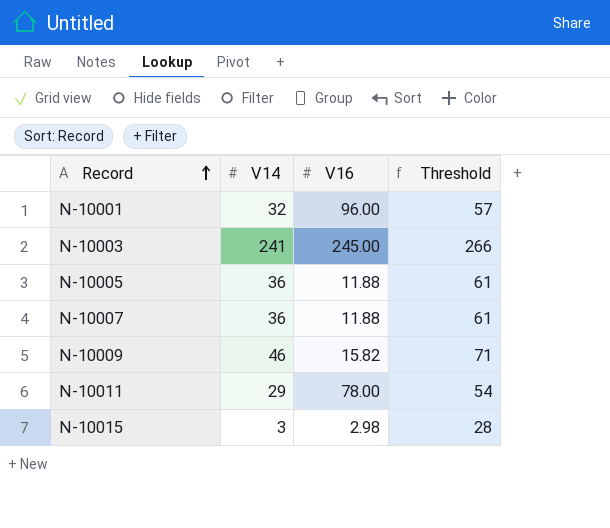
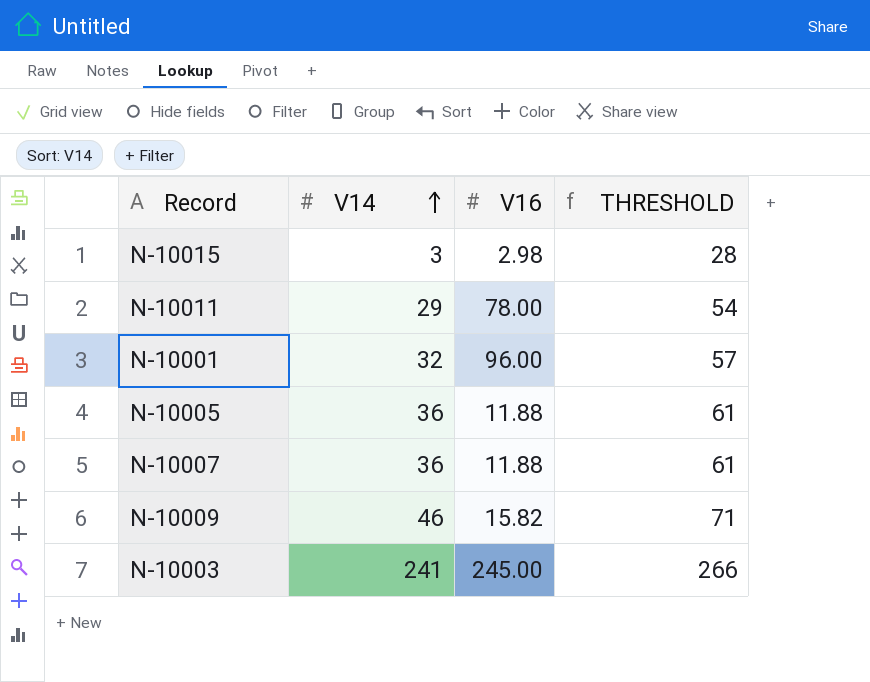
row order: Record ascending -> V14 ascending
column name: Threshold -> THRESHOLD

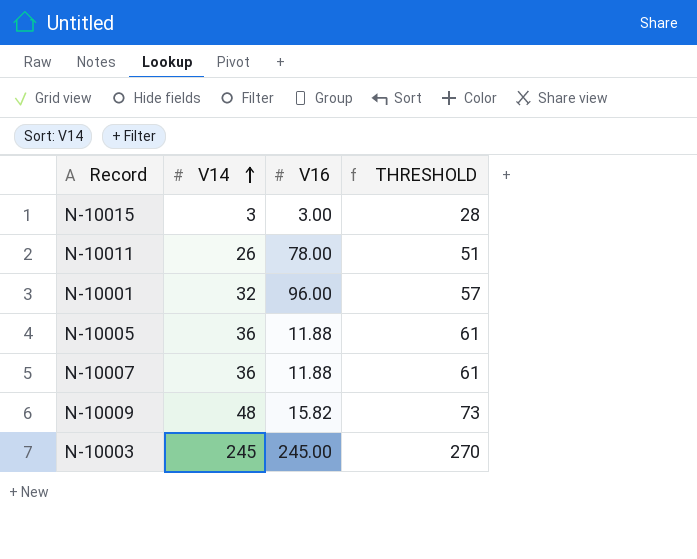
N-10015 | V16: 2.98 -> 3.00
N-10011 | V14: 29 -> 26
N-10011 | THRESHOLD: 54 -> 51
N-10009 | V14: 46 -> 48
N-10009 | THRESHOLD: 71 -> 73
N-10003 | V14: 241 -> 245
N-10003 | THRESHOLD: 266 -> 270

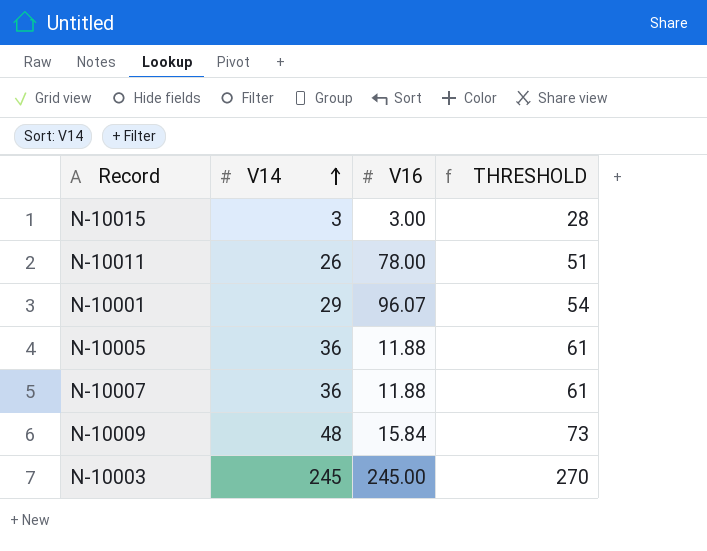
N-10001 | V14: 32 -> 29
N-10001 | V16: 96.00 -> 96.07
N-10001 | THRESHOLD: 57 -> 54
N-10009 | V16: 15.82 -> 15.84

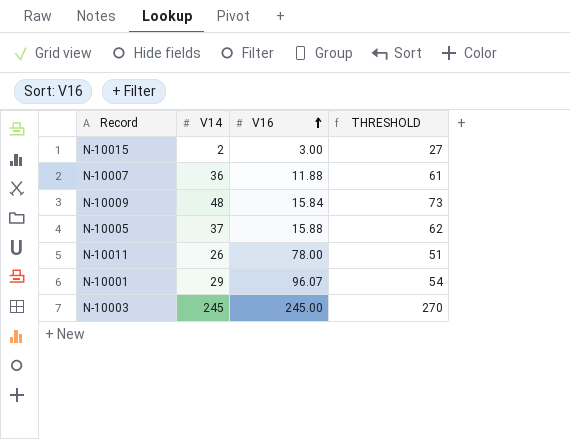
row order: V14 ascending -> V16 ascending
N-10015 | V14: 3 -> 2
N-10015 | THRESHOLD: 28 -> 27
N-10005 | V14: 36 -> 37
N-10005 | V16: 11.88 -> 15.88
N-10005 | THRESHOLD: 61 -> 62

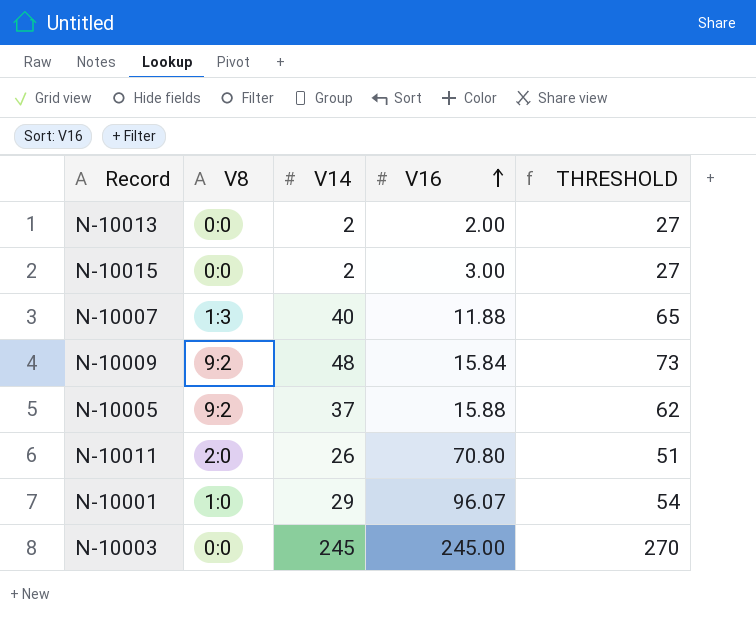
column V8 | position: none -> 2
row N-10013: none -> 0:0 | 2 | 2.00 | 27
N-10007 | V14: 36 -> 40
N-10007 | THRESHOLD: 61 -> 65
N-10011 | V16: 78.00 -> 70.80

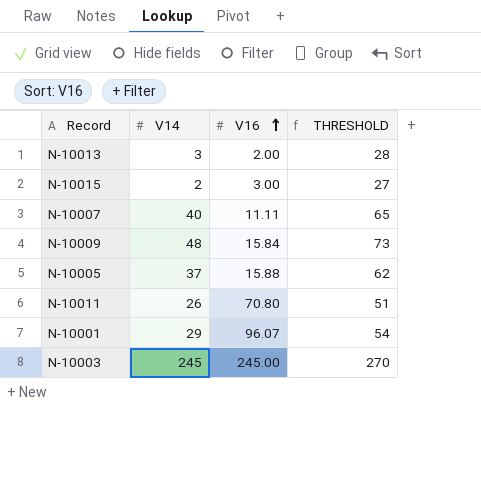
column V8 | position: 2 -> none
N-10013 | V14: 2 -> 3
N-10013 | THRESHOLD: 27 -> 28
N-10007 | V16: 11.88 -> 11.11

